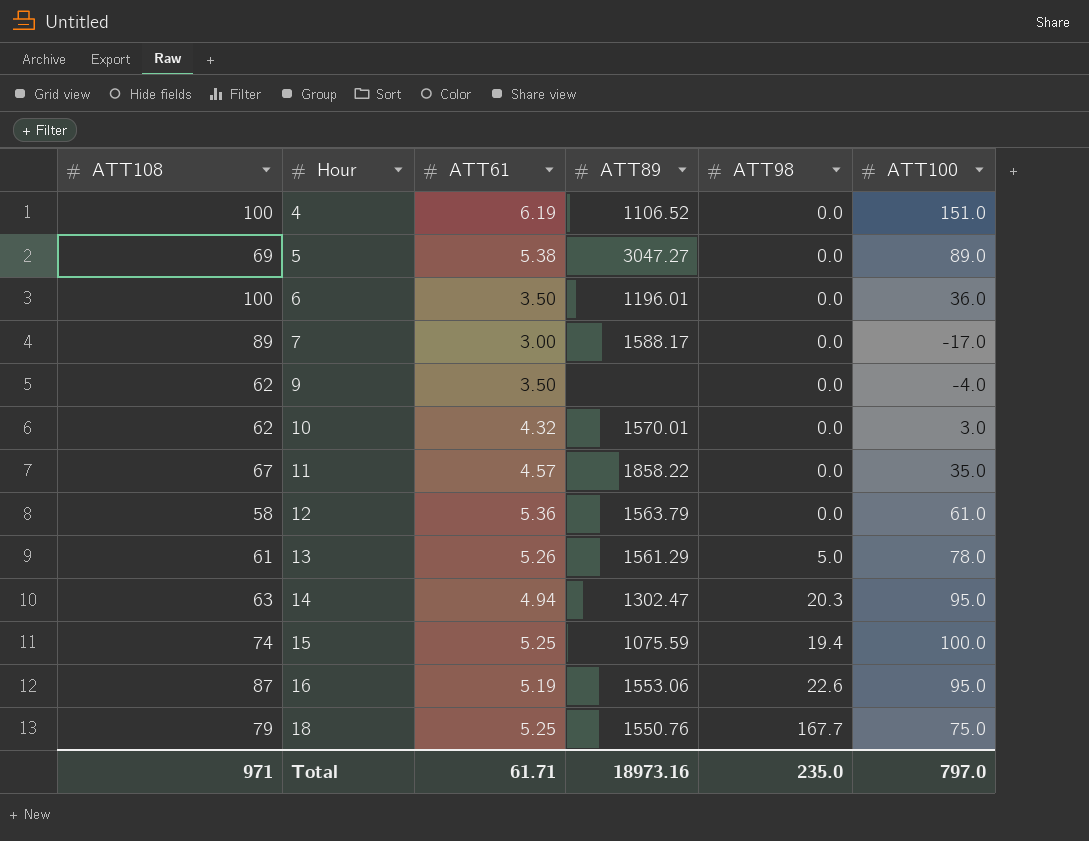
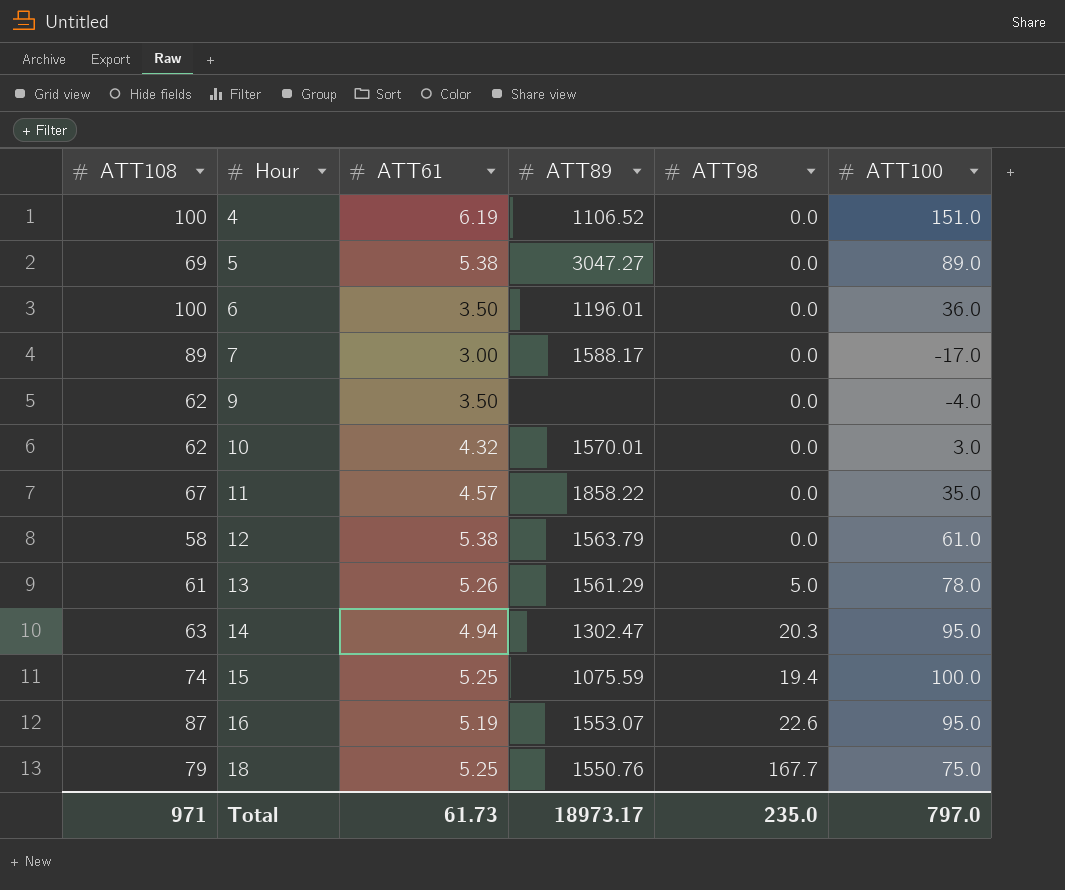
12 | ATT61: 5.36 -> 5.38
16 | ATT89: 1553.06 -> 1553.07
Total | ATT61: 61.71 -> 61.73
Total | ATT89: 18973.16 -> 18973.17

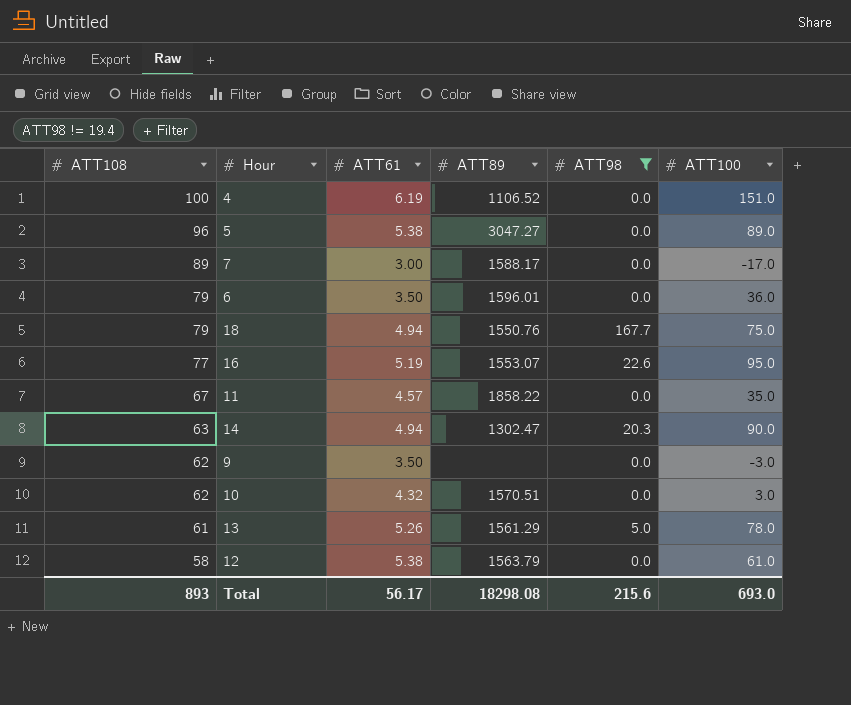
filter: none -> ATT98 != 19.4
row order: Hour ascending -> ATT108 descending
5 | ATT108: 69 -> 96
6 | ATT108: 100 -> 79
6 | ATT89: 1196.01 -> 1596.01
18 | ATT61: 5.25 -> 4.94
16 | ATT108: 87 -> 77
14 | ATT100: 95.0 -> 90.0
9 | ATT100: -4.0 -> -3.0
10 | ATT89: 1570.01 -> 1570.51
Total | ATT108: 971 -> 893
Total | ATT61: 61.73 -> 56.17
Total | ATT89: 18973.17 -> 18298.08
Total | ATT98: 235.0 -> 215.6
Total | ATT100: 797.0 -> 693.0

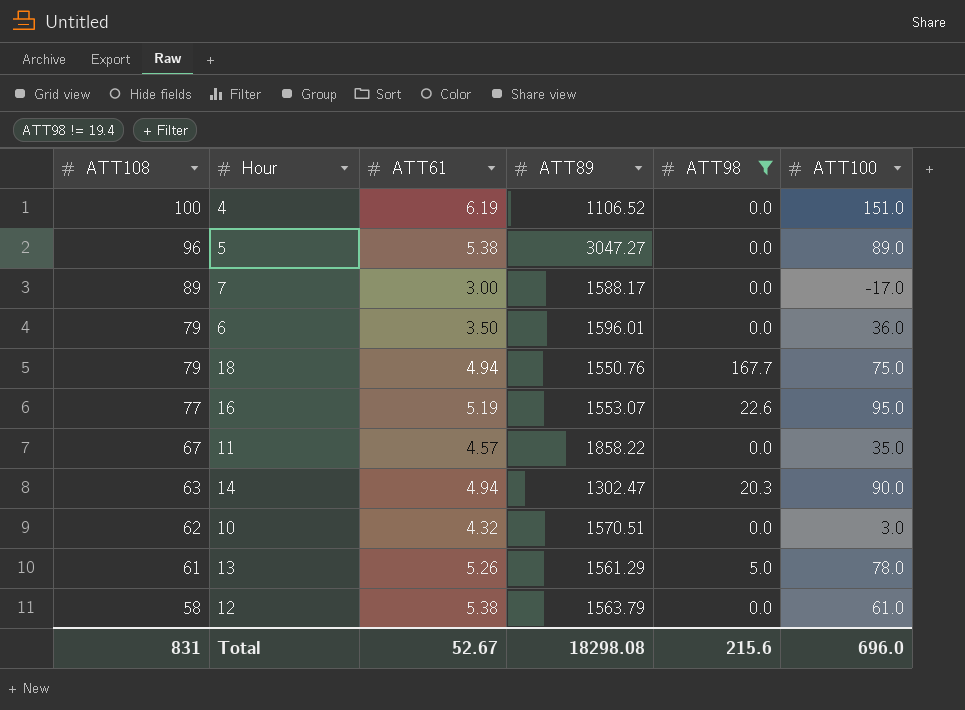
row 9: 62 | 3.50 | none | 0.0 | -3.0 -> none
Total | ATT108: 893 -> 831
Total | ATT61: 56.17 -> 52.67
Total | ATT100: 693.0 -> 696.0

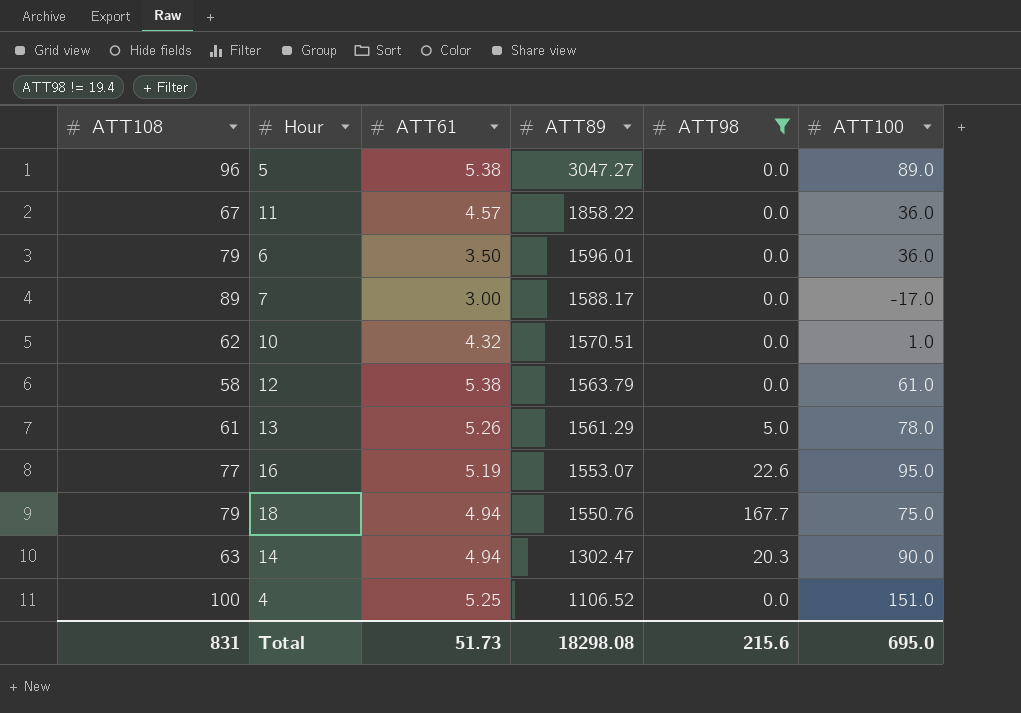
row order: ATT108 descending -> ATT89 descending
11 | ATT100: 35.0 -> 36.0
10 | ATT100: 3.0 -> 1.0
4 | ATT61: 6.19 -> 5.25
Total | ATT61: 52.67 -> 51.73
Total | ATT100: 696.0 -> 695.0

